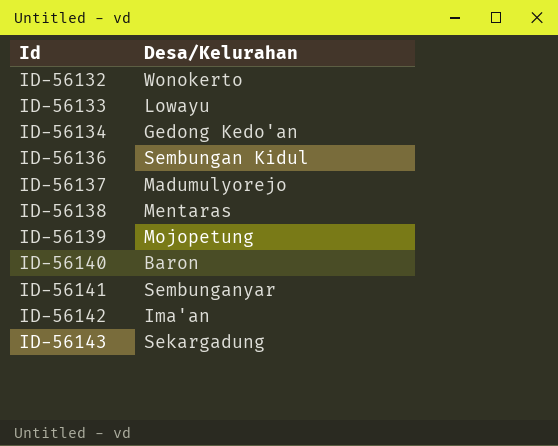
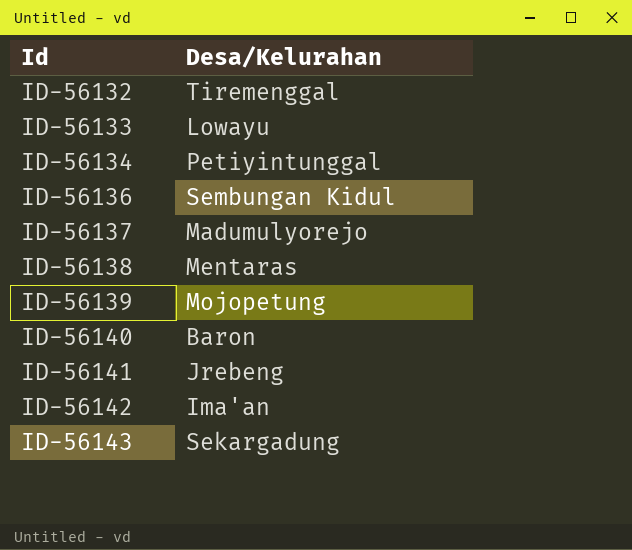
ID-56132 | Desa/Kelurahan: Wonokerto -> Tiremenggal
ID-56134 | Desa/Kelurahan: Gedong Kedo'an -> Petiyintunggal
ID-56141 | Desa/Kelurahan: Sembunganyar -> Jrebeng

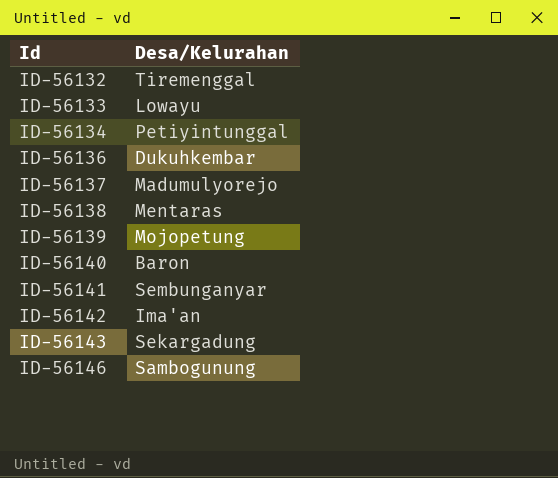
ID-56136 | Desa/Kelurahan: Sembungan Kidul -> Dukuhkembar
ID-56141 | Desa/Kelurahan: Jrebeng -> Sembunganyar
row ID-56146: none -> Sambogunung

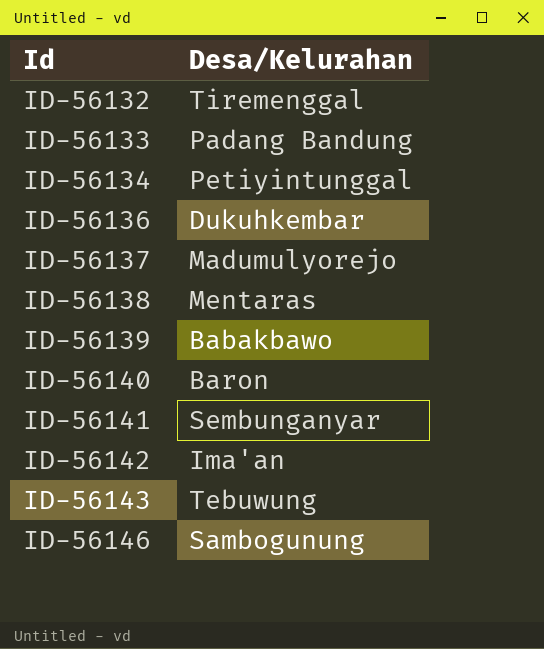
ID-56133 | Desa/Kelurahan: Lowayu -> Padang Bandung
ID-56139 | Desa/Kelurahan: Mojopetung -> Babakbawo
ID-56143 | Desa/Kelurahan: Sekargadung -> Tebuwung

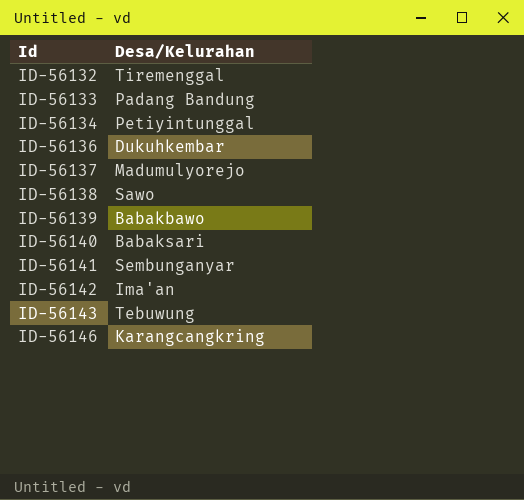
ID-56138 | Desa/Kelurahan: Mentaras -> Sawo
ID-56140 | Desa/Kelurahan: Baron -> Babaksari
ID-56146 | Desa/Kelurahan: Sambogunung -> Karangcangkring

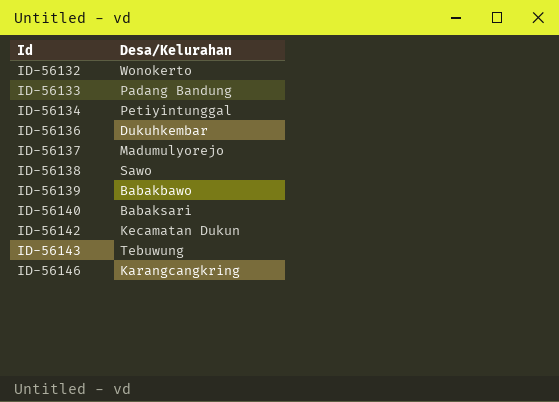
row ID-56141: Sembunganyar -> none
ID-56132 | Desa/Kelurahan: Tiremenggal -> Wonokerto
ID-56142 | Desa/Kelurahan: Ima'an -> Kecamatan Dukun

